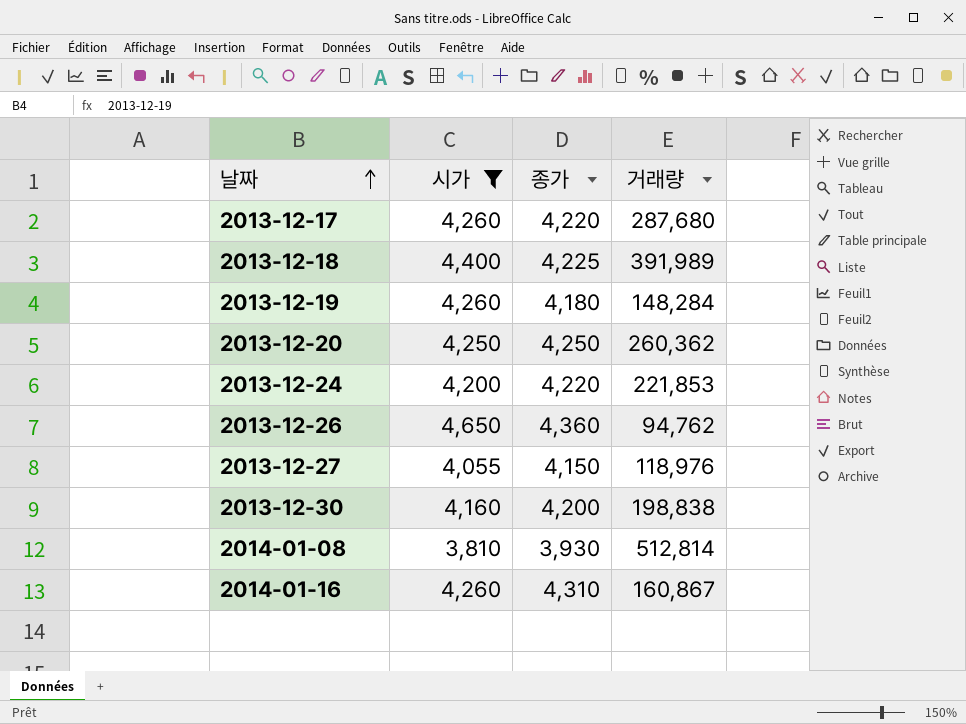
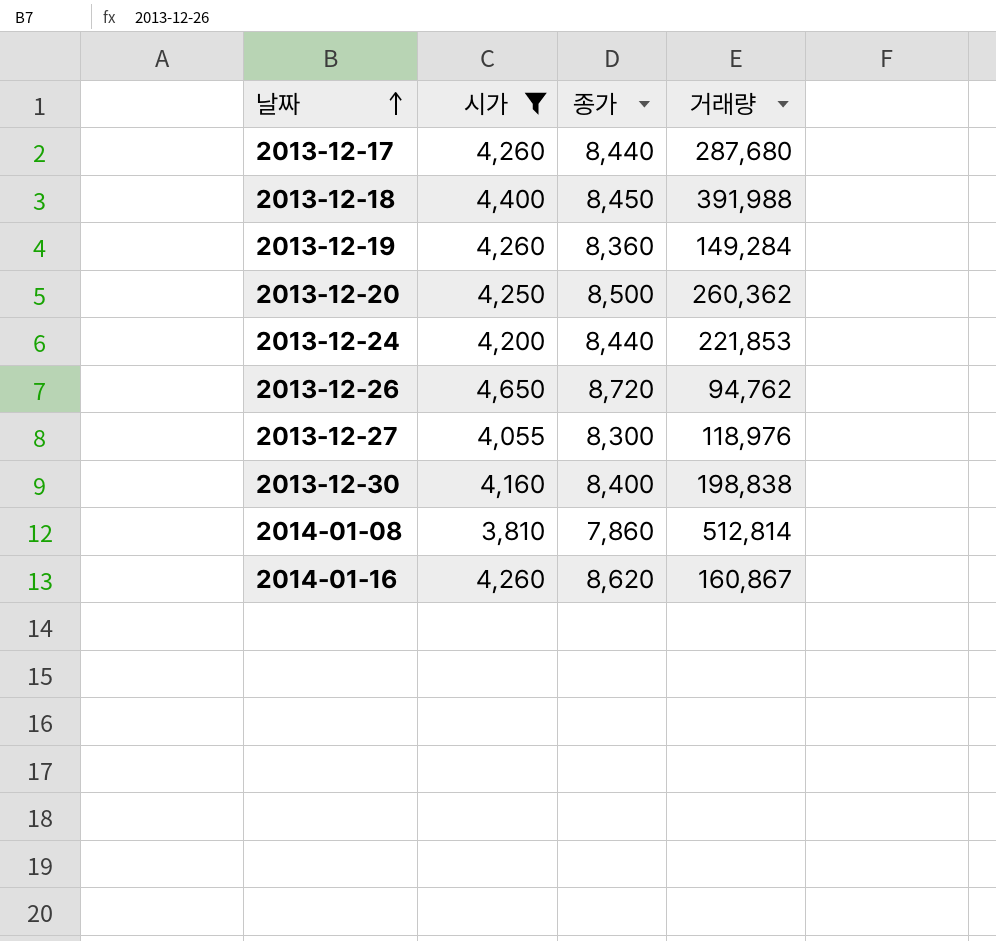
2013-12-17 | 종가: 4,220 -> 8,440
2013-12-18 | 종가: 4,225 -> 8,450
2013-12-18 | 거래량: 391,989 -> 391,988
2013-12-19 | 종가: 4,180 -> 8,360
2013-12-19 | 거래량: 148,284 -> 149,284
2013-12-20 | 종가: 4,250 -> 8,500
2013-12-24 | 종가: 4,220 -> 8,440
2013-12-26 | 종가: 4,360 -> 8,720
2013-12-27 | 종가: 4,150 -> 8,300
2013-12-30 | 종가: 4,200 -> 8,400
2014-01-08 | 종가: 3,930 -> 7,860
2014-01-16 | 종가: 4,310 -> 8,620

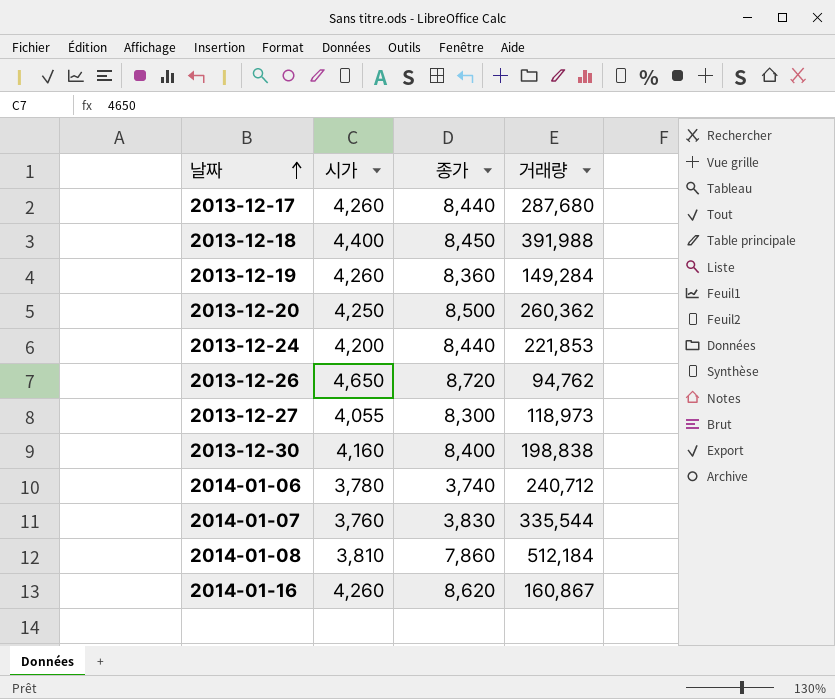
filter: 시가 >= 3,810 -> none
2013-12-27 | 거래량: 118,976 -> 118,973
2014-01-08 | 거래량: 512,814 -> 512,184

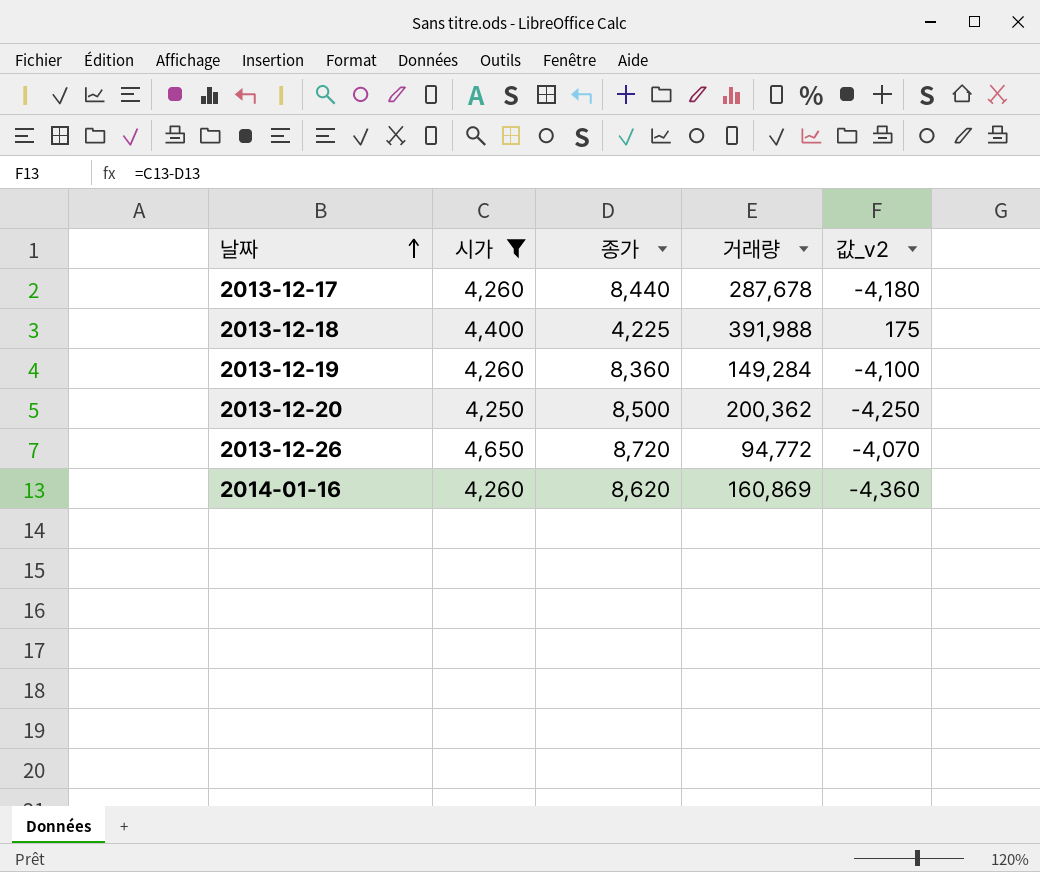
filter: none -> 시가 >= 4,250
column 값_v2 | formula: none -> [시가] - [종가]
2013-12-17 | 거래량: 287,680 -> 287,678
2013-12-18 | 종가: 8,450 -> 4,225
2013-12-20 | 거래량: 260,362 -> 200,362
2013-12-26 | 거래량: 94,762 -> 94,772
2014-01-16 | 거래량: 160,867 -> 160,869

